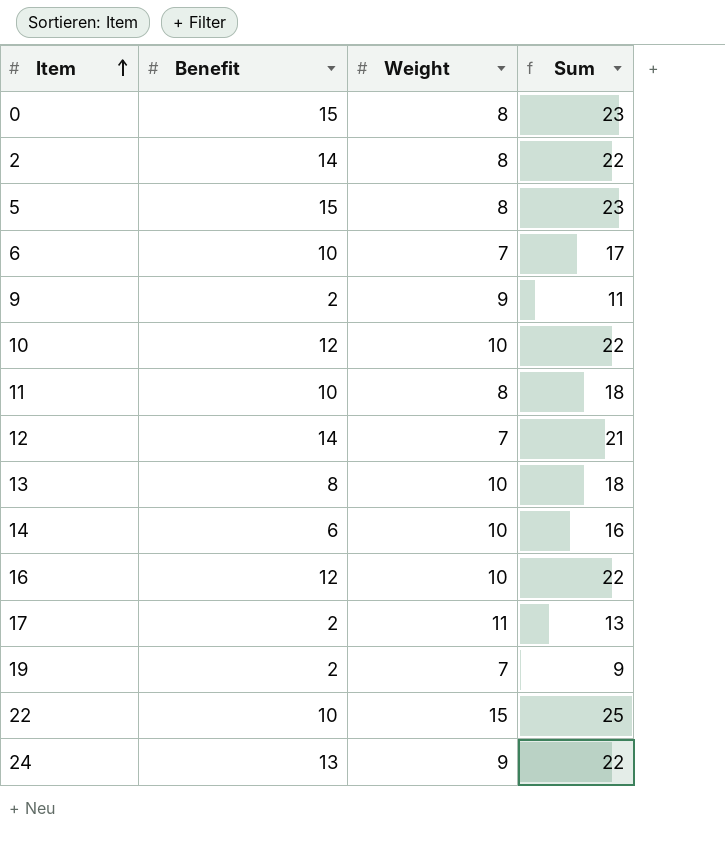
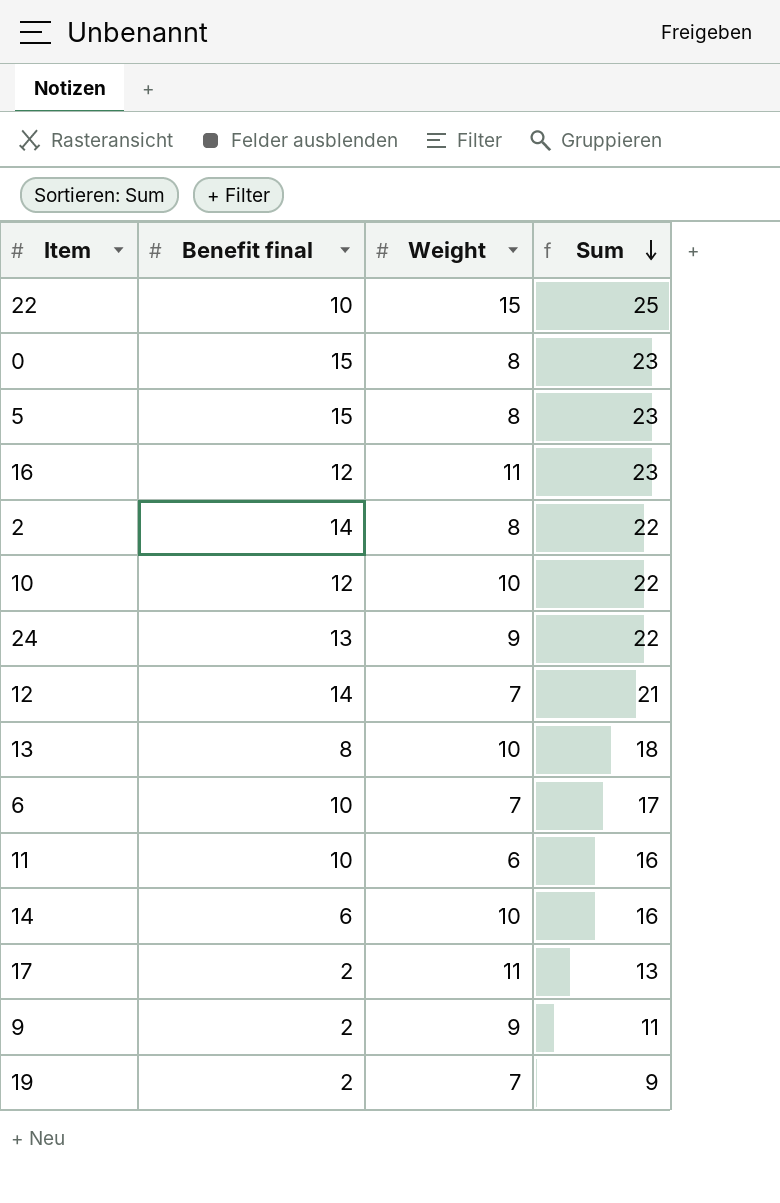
row order: Item ascending -> Sum descending
column name: Benefit -> Benefit final
16 | Weight: 10 -> 11
16 | Sum: 22 -> 23
11 | Weight: 8 -> 6
11 | Sum: 18 -> 16

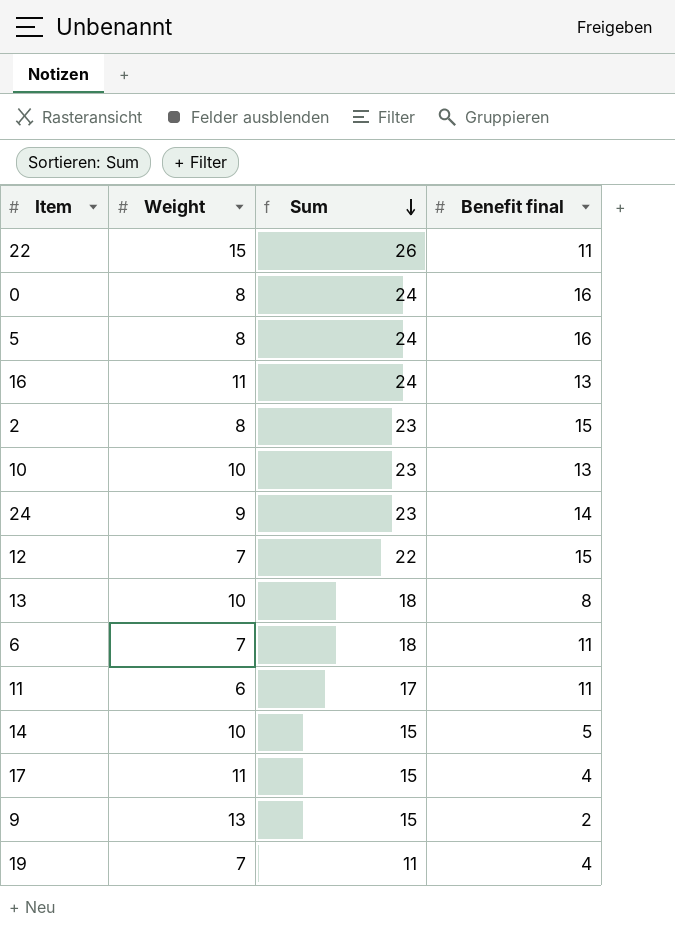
column Benefit final | position: 2 -> 4
22 | Sum: 25 -> 26
22 | Benefit final: 10 -> 11
0 | Sum: 23 -> 24
0 | Benefit final: 15 -> 16
5 | Sum: 23 -> 24
5 | Benefit final: 15 -> 16
16 | Sum: 23 -> 24
16 | Benefit final: 12 -> 13
2 | Sum: 22 -> 23
2 | Benefit final: 14 -> 15
10 | Sum: 22 -> 23
10 | Benefit final: 12 -> 13
24 | Sum: 22 -> 23
24 | Benefit final: 13 -> 14
12 | Sum: 21 -> 22
12 | Benefit final: 14 -> 15
6 | Sum: 17 -> 18
6 | Benefit final: 10 -> 11
11 | Sum: 16 -> 17
11 | Benefit final: 10 -> 11
14 | Sum: 16 -> 15
14 | Benefit final: 6 -> 5
17 | Sum: 13 -> 15
17 | Benefit final: 2 -> 4
9 | Weight: 9 -> 13
9 | Sum: 11 -> 15
19 | Sum: 9 -> 11
19 | Benefit final: 2 -> 4

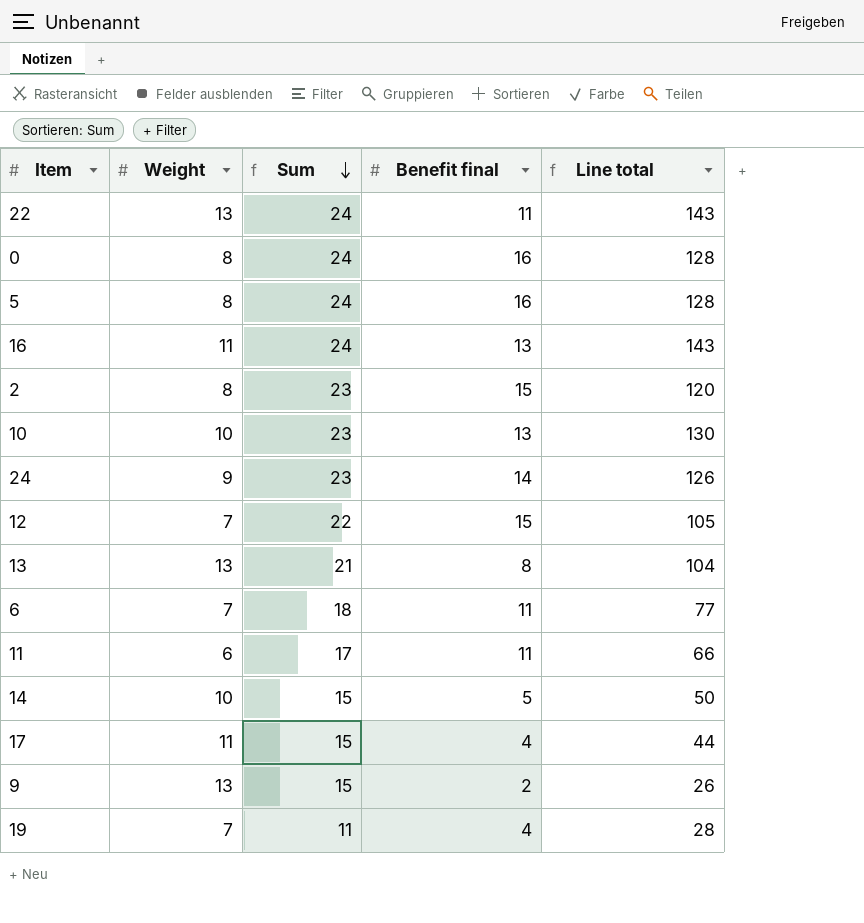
column Line total | formula: none -> [Weight] * [Benefit final]
22 | Weight: 15 -> 13
22 | Sum: 26 -> 24
13 | Weight: 10 -> 13
13 | Sum: 18 -> 21

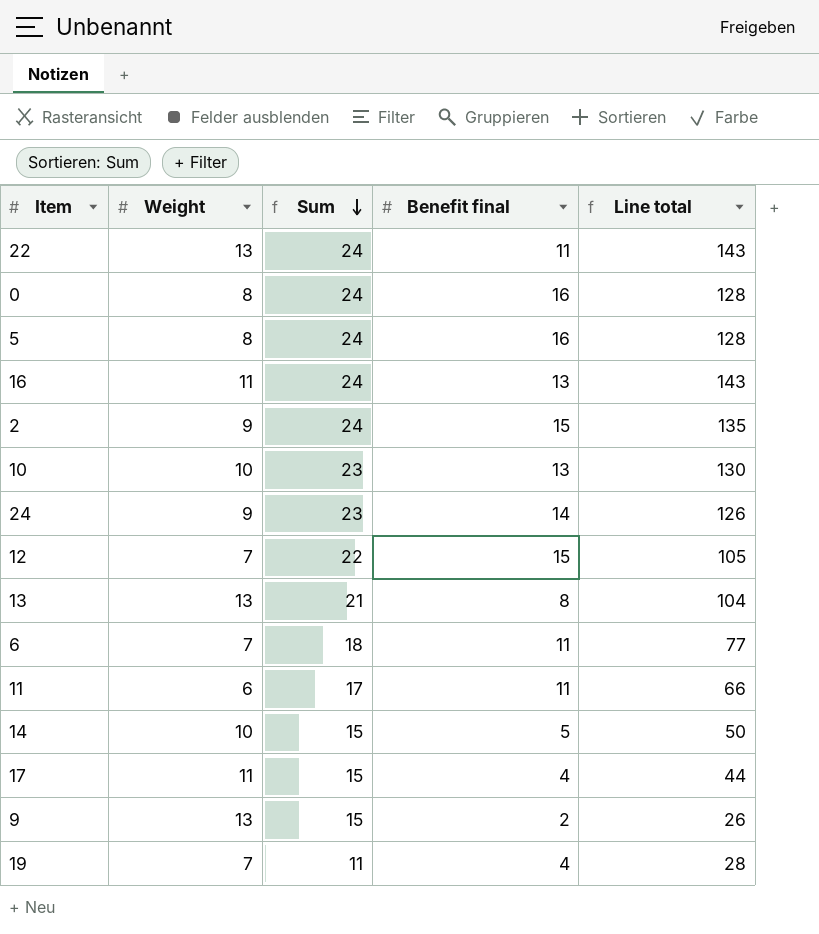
2 | Weight: 8 -> 9
2 | Sum: 23 -> 24
2 | Line total: 120 -> 135

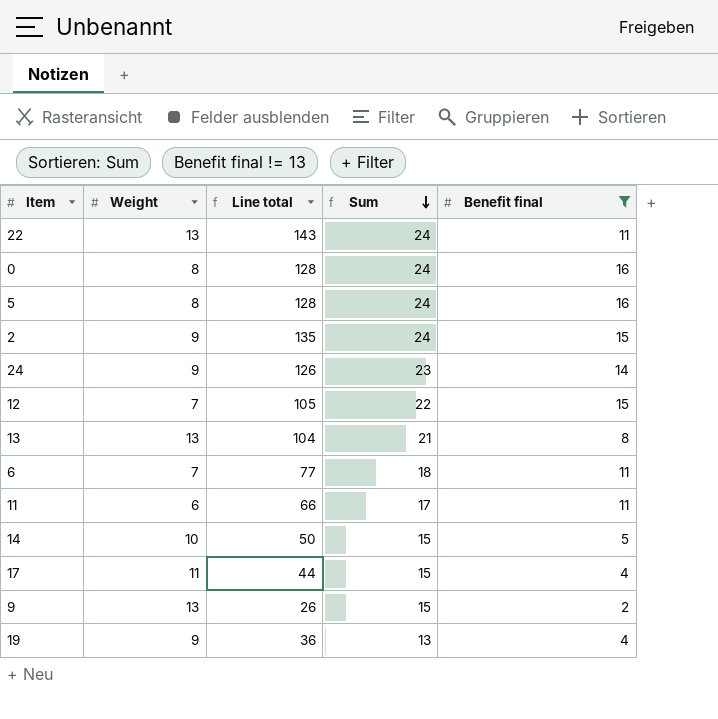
filter: none -> Benefit final != 13
column Line total | position: 5 -> 3
19 | Weight: 7 -> 9
19 | Line total: 28 -> 36
19 | Sum: 11 -> 13

